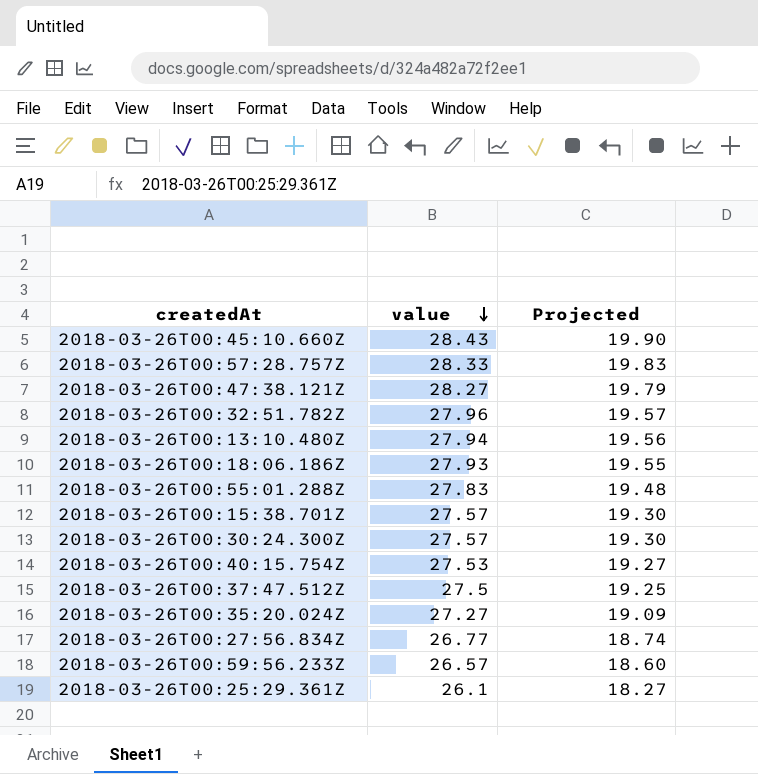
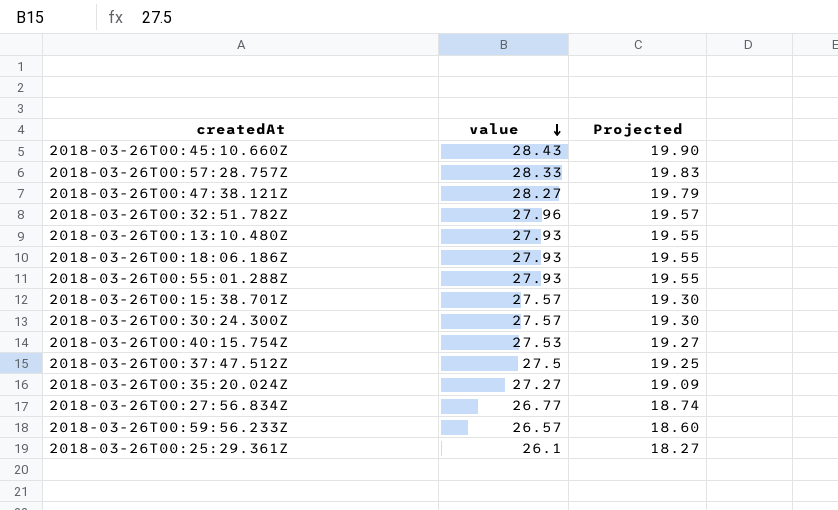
2018-03-26T00:13:10.480Z | value: 27.94 -> 27.93
2018-03-26T00:13:10.480Z | Projected: 19.56 -> 19.55
2018-03-26T00:55:01.288Z | value: 27.83 -> 27.93
2018-03-26T00:55:01.288Z | Projected: 19.48 -> 19.55

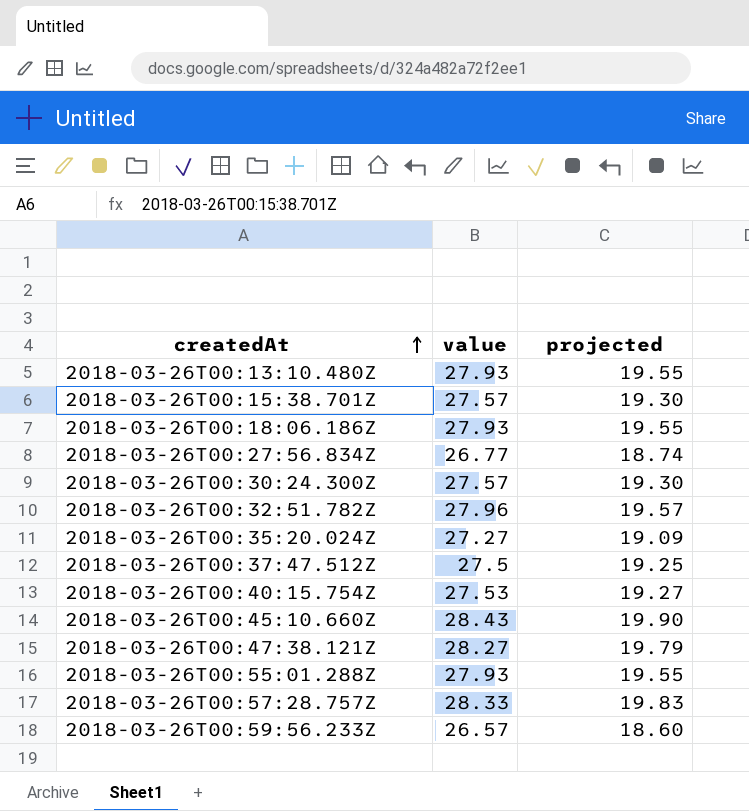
row order: value descending -> createdAt ascending
column name: Projected -> projected
row 2018-03-26T00:25:29.361Z: 26.1 | 18.27 -> none

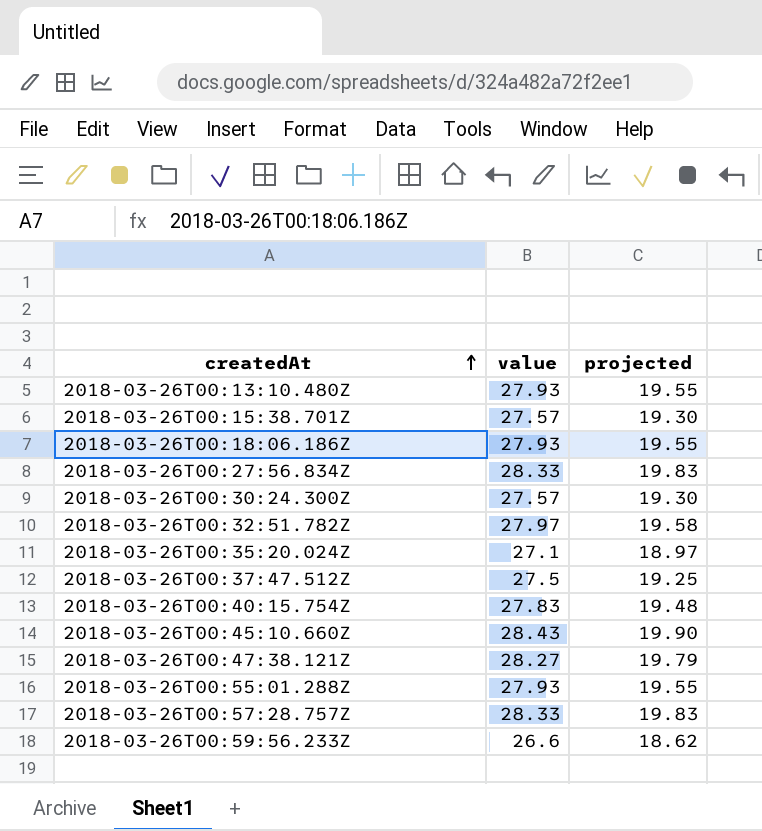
2018-03-26T00:27:56.834Z | value: 26.77 -> 28.33
2018-03-26T00:27:56.834Z | projected: 18.74 -> 19.83
2018-03-26T00:32:51.782Z | value: 27.96 -> 27.97
2018-03-26T00:32:51.782Z | projected: 19.57 -> 19.58
2018-03-26T00:35:20.024Z | value: 27.27 -> 27.1
2018-03-26T00:35:20.024Z | projected: 19.09 -> 18.97
2018-03-26T00:40:15.754Z | value: 27.53 -> 27.83
2018-03-26T00:40:15.754Z | projected: 19.27 -> 19.48
2018-03-26T00:59:56.233Z | value: 26.57 -> 26.6
2018-03-26T00:59:56.233Z | projected: 18.60 -> 18.62

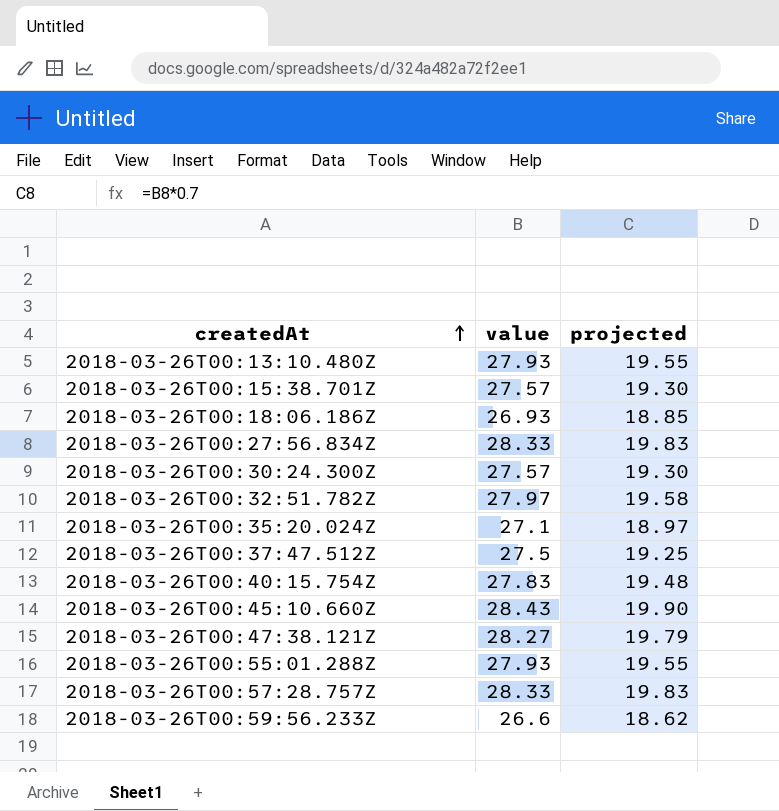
2018-03-26T00:18:06.186Z | value: 27.93 -> 26.93
2018-03-26T00:18:06.186Z | projected: 19.55 -> 18.85

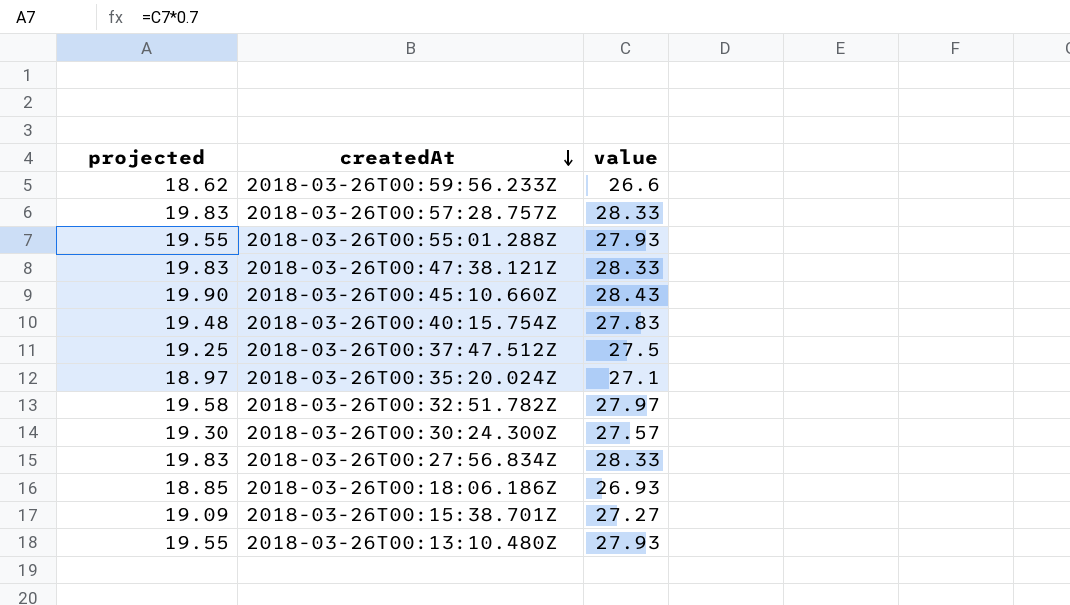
row order: createdAt ascending -> createdAt descending
column projected | position: 3 -> 1
2018-03-26T00:47:38.121Z | projected: 19.79 -> 19.83
2018-03-26T00:47:38.121Z | value: 28.27 -> 28.33
2018-03-26T00:15:38.701Z | projected: 19.30 -> 19.09
2018-03-26T00:15:38.701Z | value: 27.57 -> 27.27

